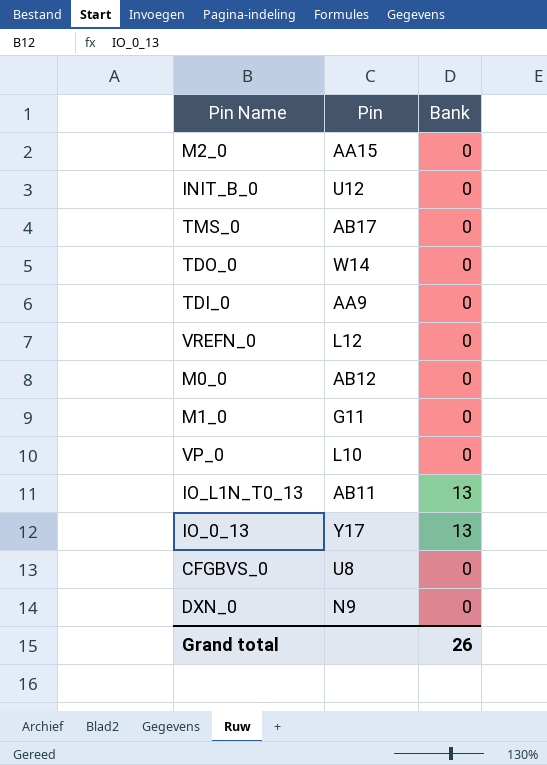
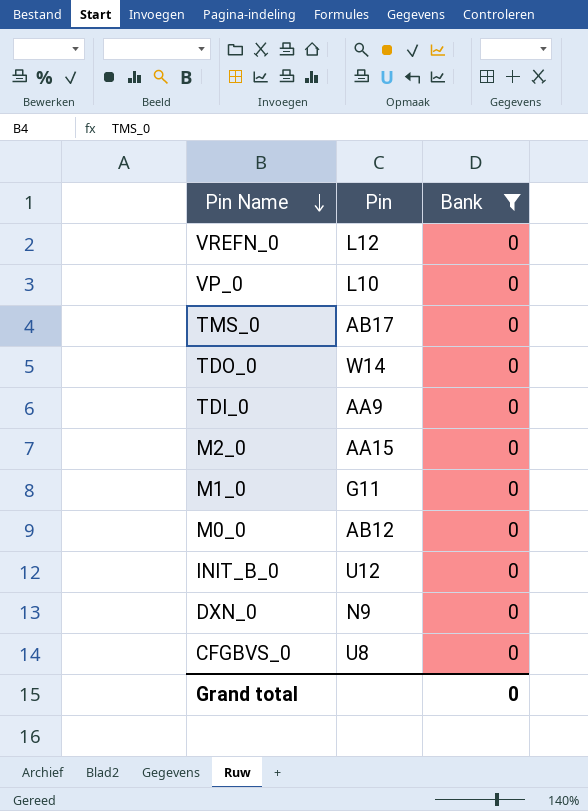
filter: none -> Bank = 0
row order: none -> Pin Name descending
Grand total | Bank: 26 -> 0

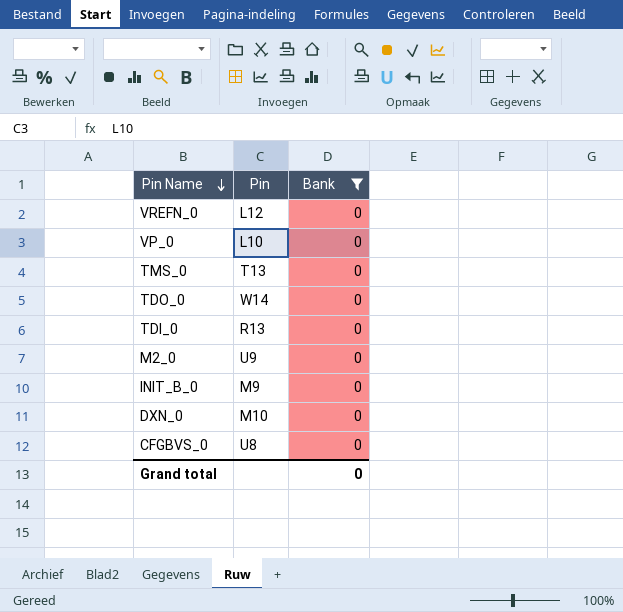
row M1_0: G11 | 0 -> none
row M0_0: AB12 | 0 -> none
TMS_0 | Pin: AB17 -> T13
TDI_0 | Pin: AA9 -> R13
M2_0 | Pin: AA15 -> U9
INIT_B_0 | Pin: U12 -> M9
DXN_0 | Pin: N9 -> M10

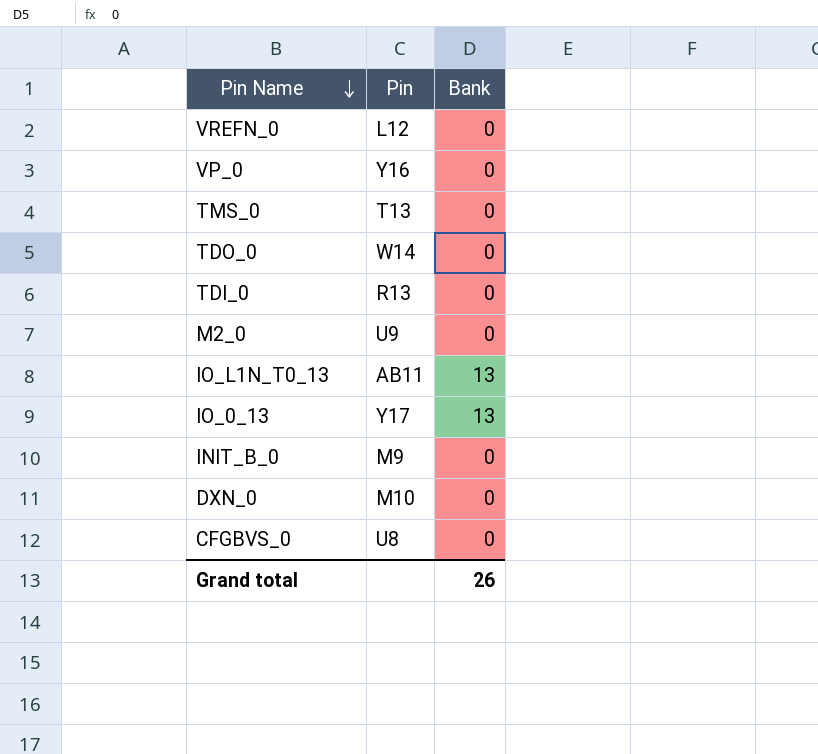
filter: Bank = 0 -> none
VP_0 | Pin: L10 -> Y16
Grand total | Bank: 0 -> 26

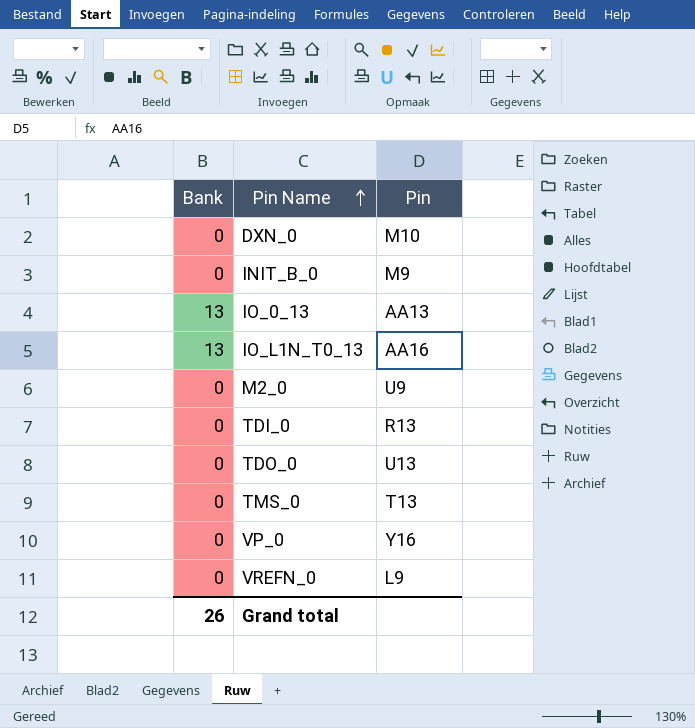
row order: Pin Name descending -> Pin Name ascending
column Bank | position: 3 -> 1
row CFGBVS_0: U8 | 0 -> none
IO_0_13 | Pin: Y17 -> AA13
IO_L1N_T0_13 | Pin: AB11 -> AA16
TDO_0 | Pin: W14 -> U13
VREFN_0 | Pin: L12 -> L9

